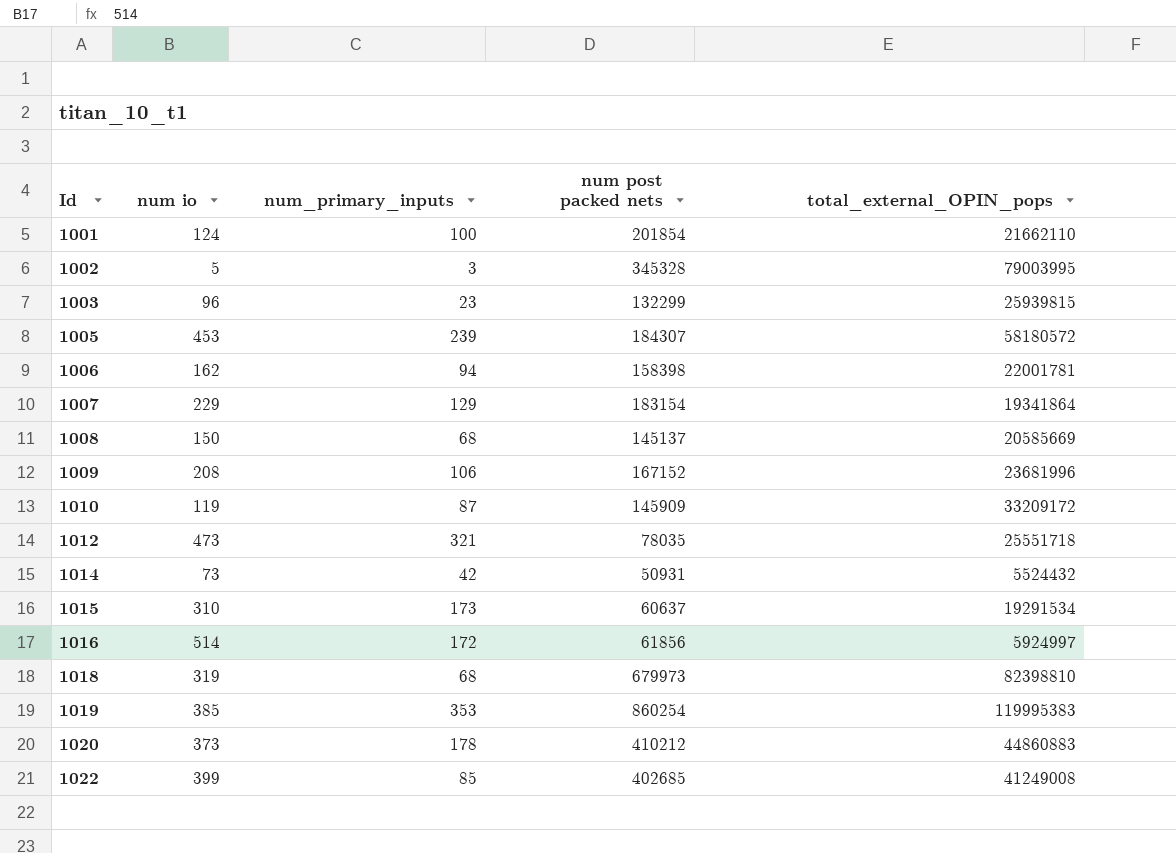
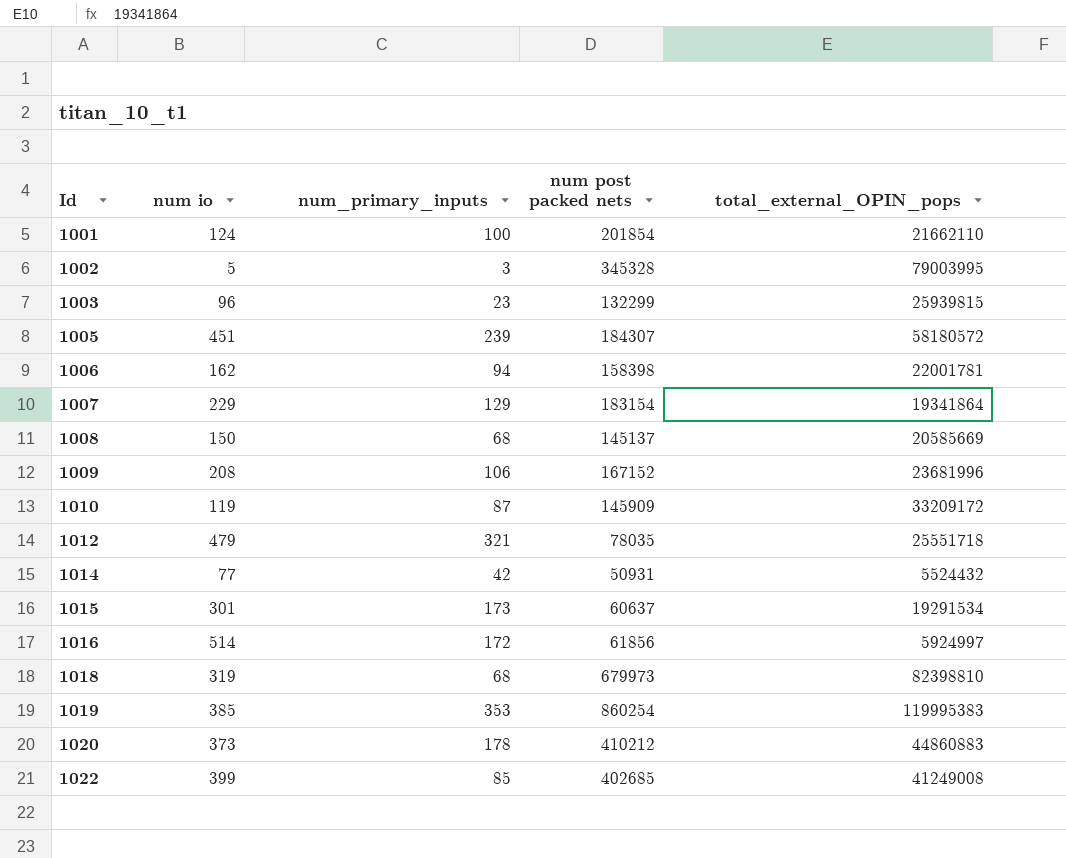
1005 | num io: 453 -> 451
1012 | num io: 473 -> 479
1014 | num io: 73 -> 77
1015 | num io: 310 -> 301

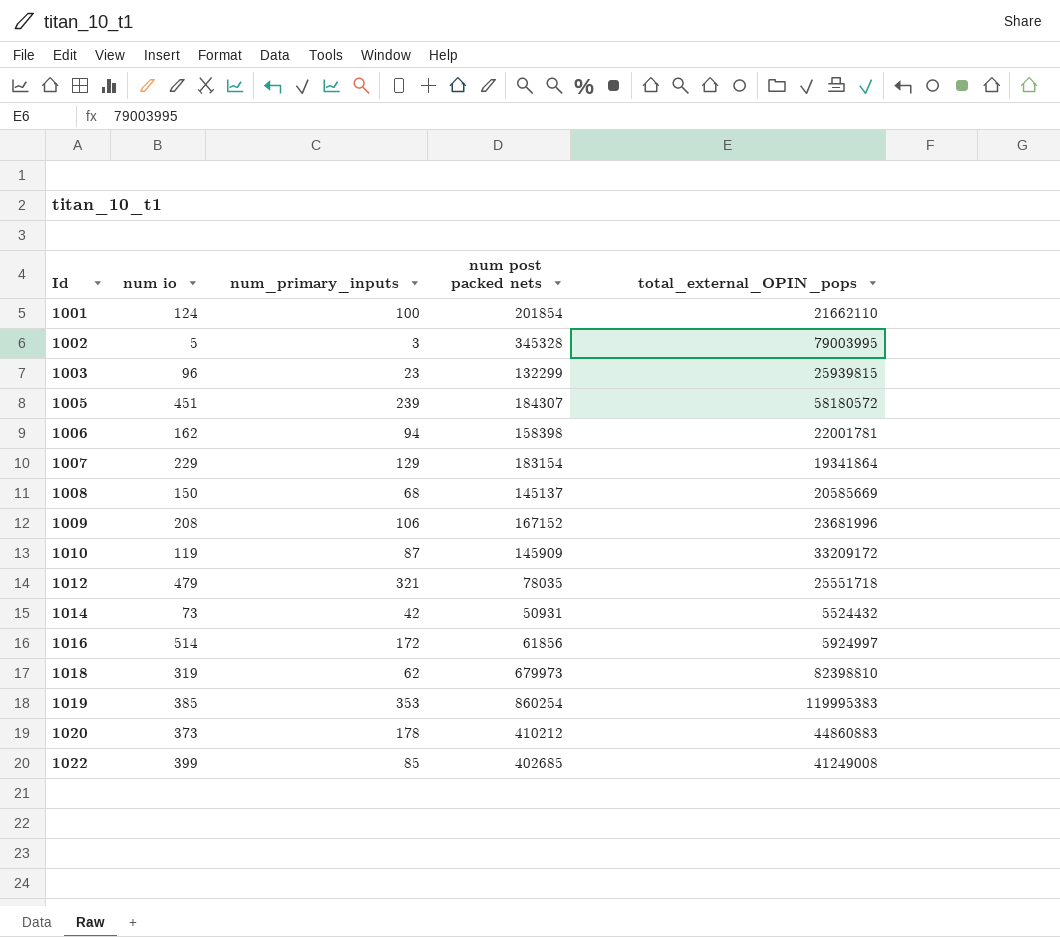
row 1015: 301 | 173 | 60637 | 19291534 -> none
1014 | num io: 77 -> 73
1018 | num_primary_inputs: 68 -> 62

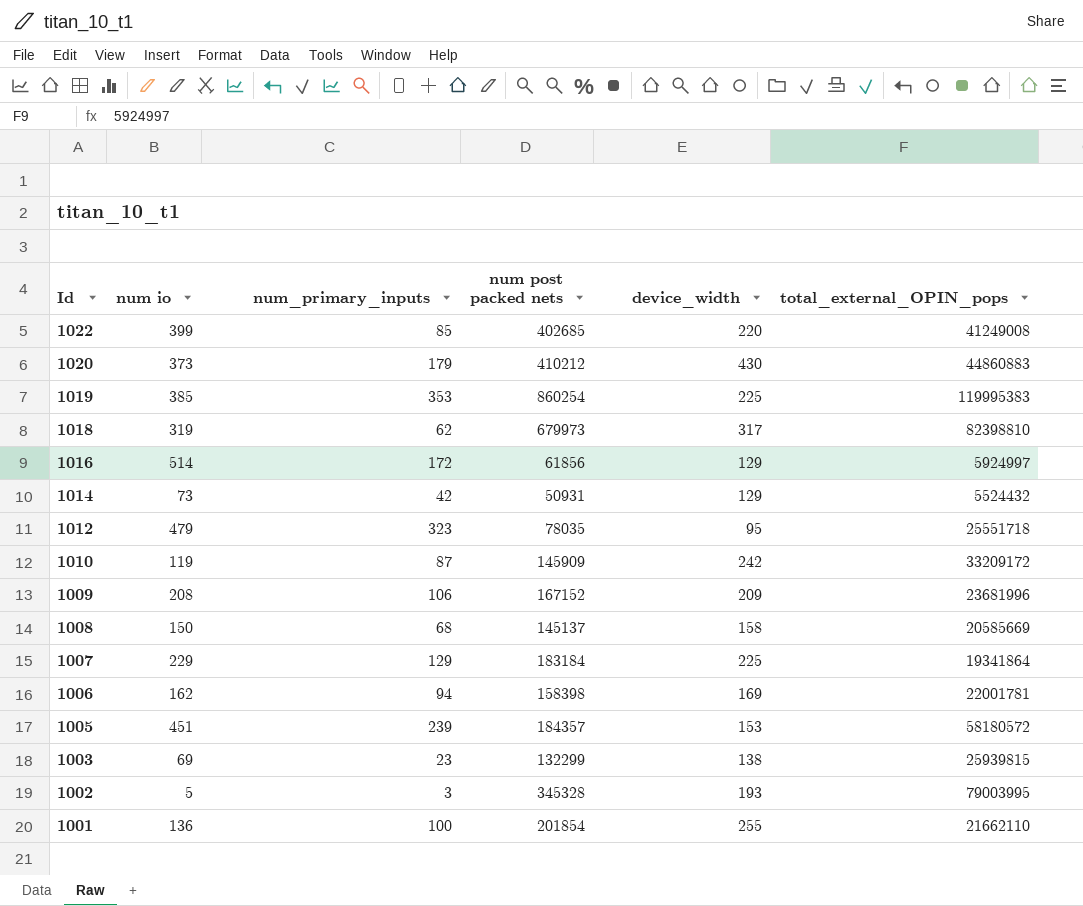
row order: Id ascending -> Id descending
column device_width | position: none -> 5
1020 | num_primary_inputs: 178 -> 179
1012 | num_primary_inputs: 321 -> 323
1007 | num post packed nets: 183154 -> 183184
1005 | num post packed nets: 184307 -> 184357
1003 | num io: 96 -> 69
1001 | num io: 124 -> 136

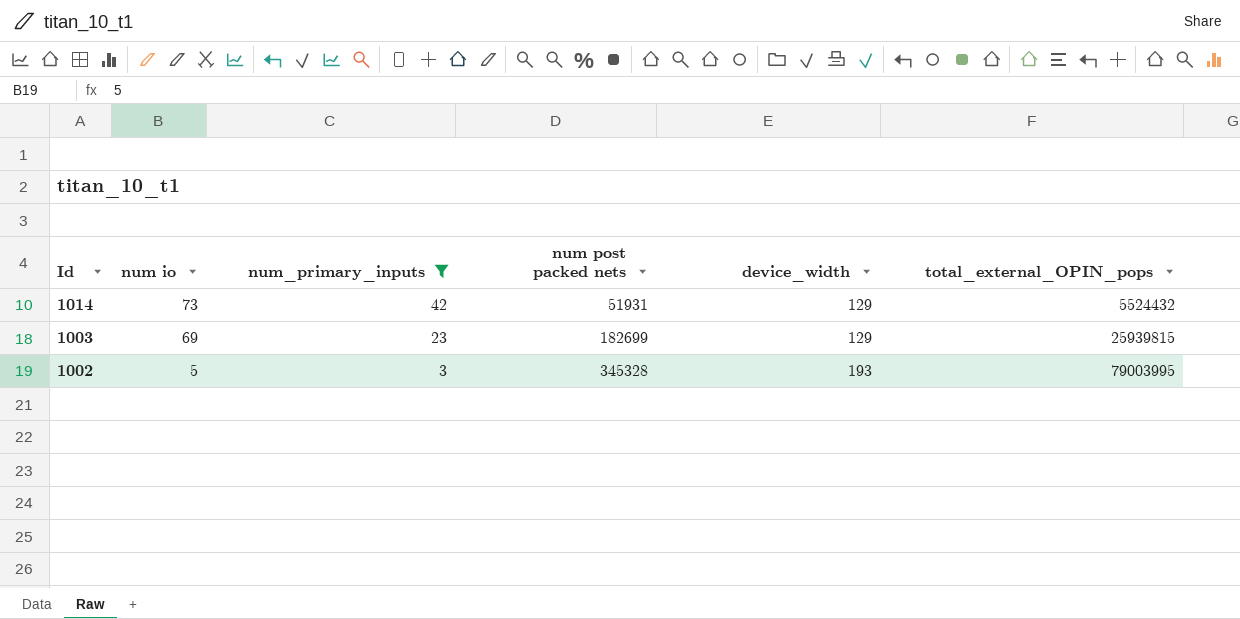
filter: none -> num_primary_inputs <= 42
1014 | num post packed nets: 50931 -> 51931
1003 | num post packed nets: 132299 -> 182699
1003 | device_width: 138 -> 129

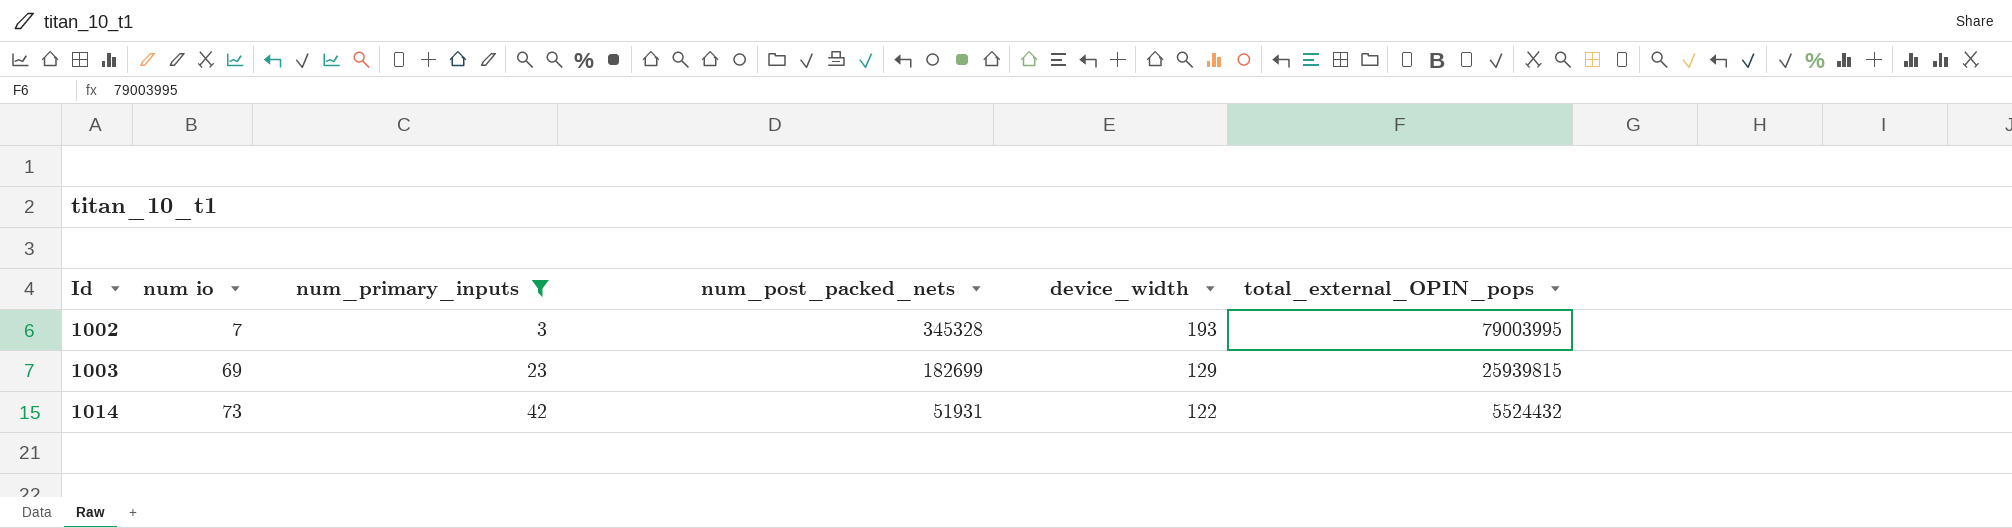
row order: Id descending -> Id ascending
column name: num post packed nets -> num_post_packed_nets
1002 | num io: 5 -> 7
1014 | device_width: 129 -> 122

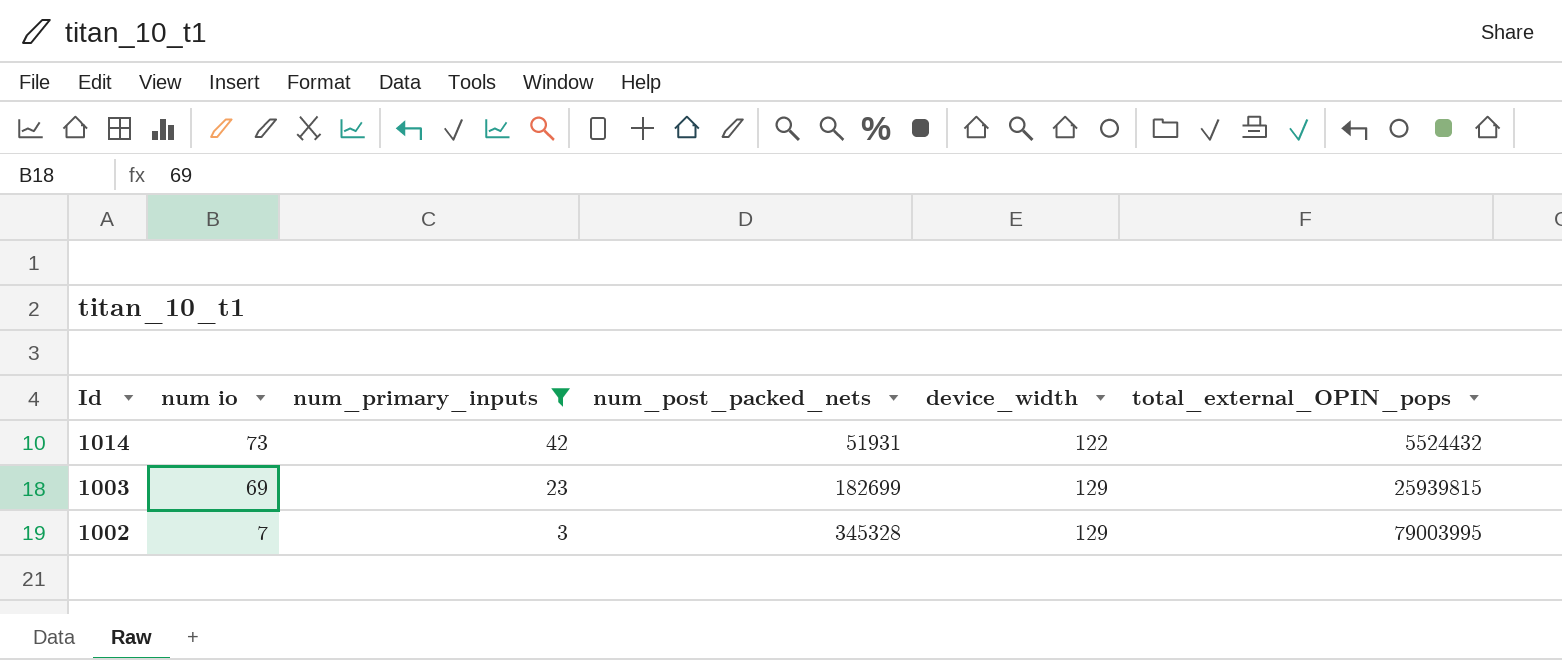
row order: Id ascending -> Id descending
1002 | device_width: 193 -> 129

